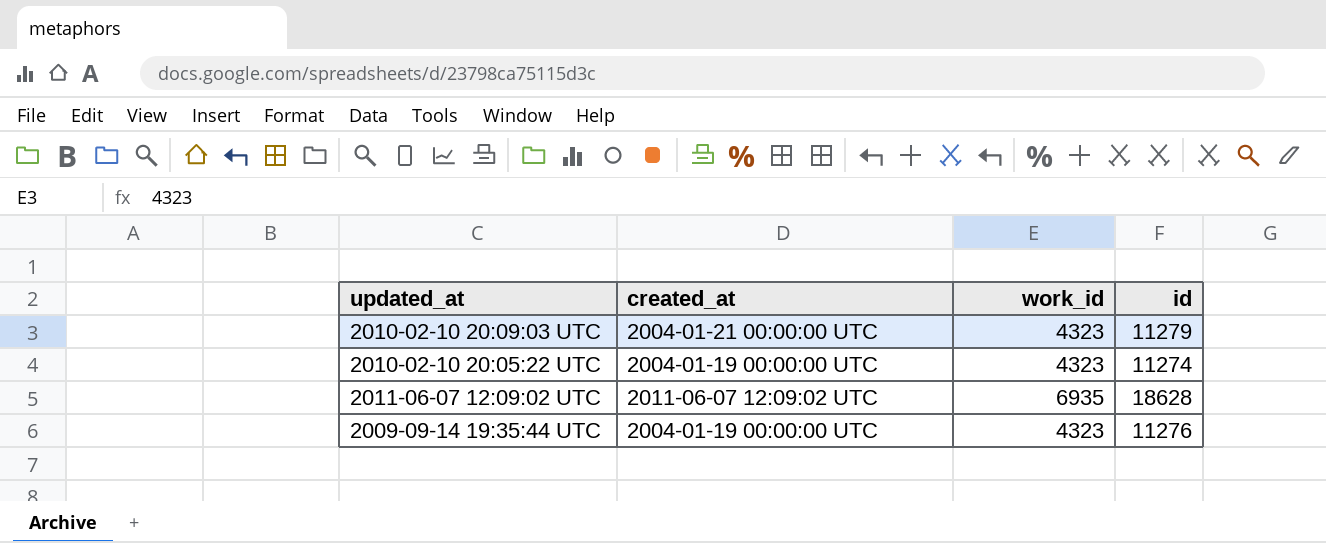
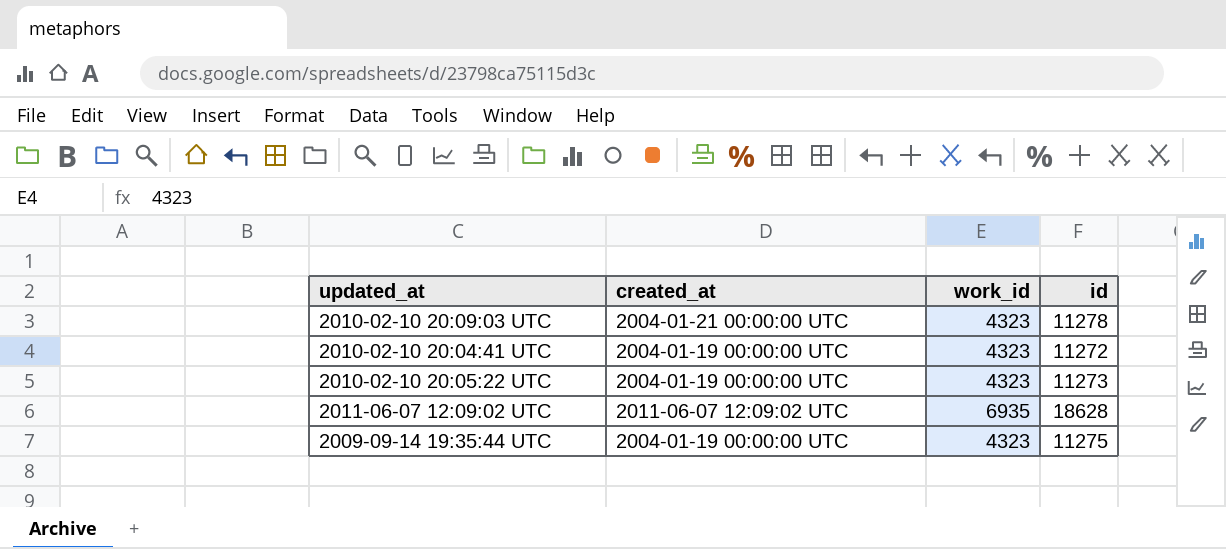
2010-02-10 20:09:03 UTC | id: 11279 -> 11278
row 2010-02-10 20:04:41 UTC: none -> 2004-01-19 00:00:00 UTC | 4323 | 11272
2010-02-10 20:05:22 UTC | id: 11274 -> 11273
2009-09-14 19:35:44 UTC | id: 11276 -> 11275

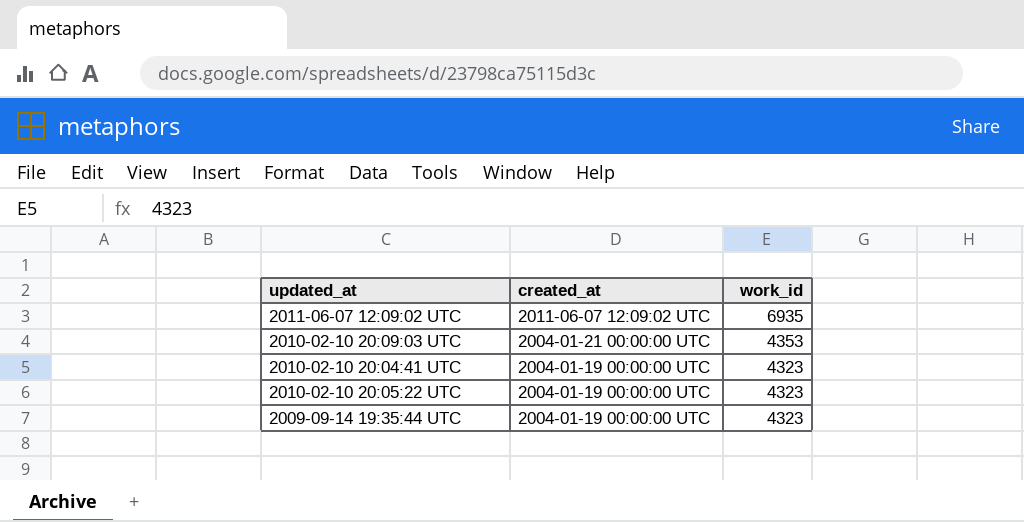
row order: none -> created_at descending
column id | position: 4 -> none
2010-02-10 20:09:03 UTC | work_id: 4323 -> 4353

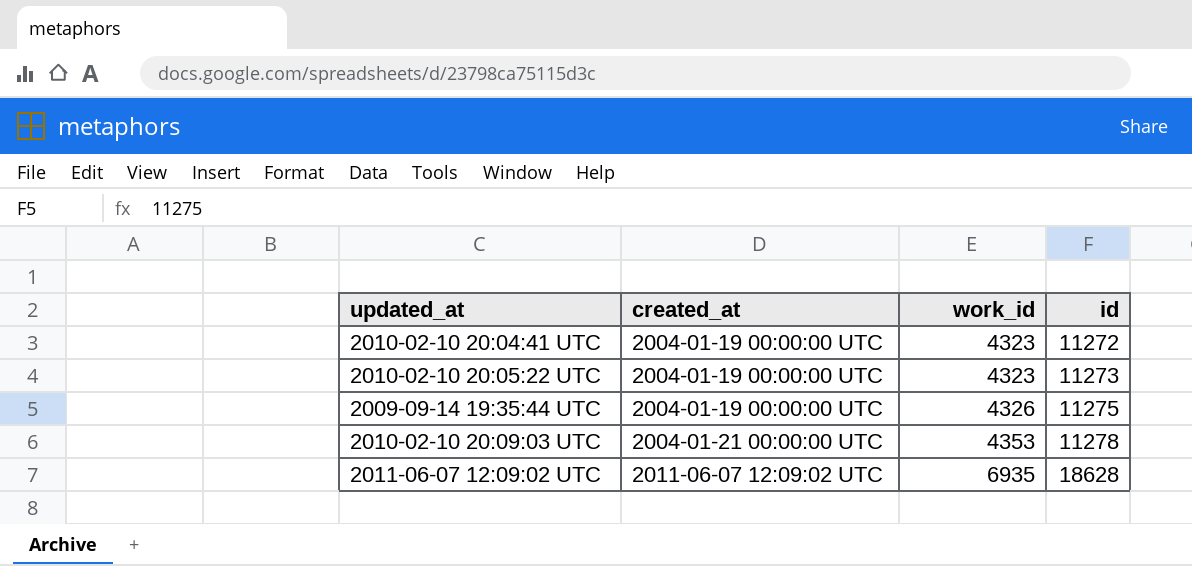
row order: created_at descending -> created_at ascending
column id | position: none -> 4
2009-09-14 19:35:44 UTC | work_id: 4323 -> 4326

